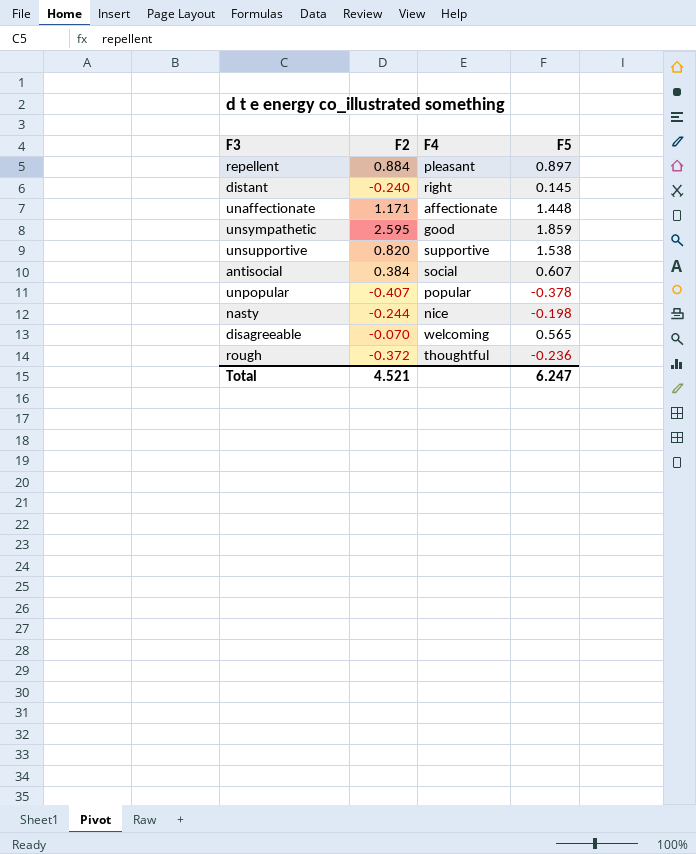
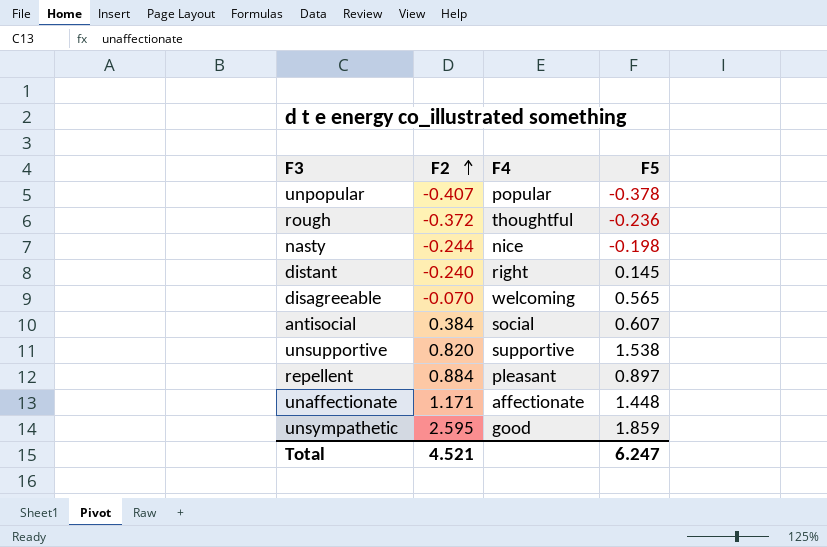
row order: none -> F2 ascending

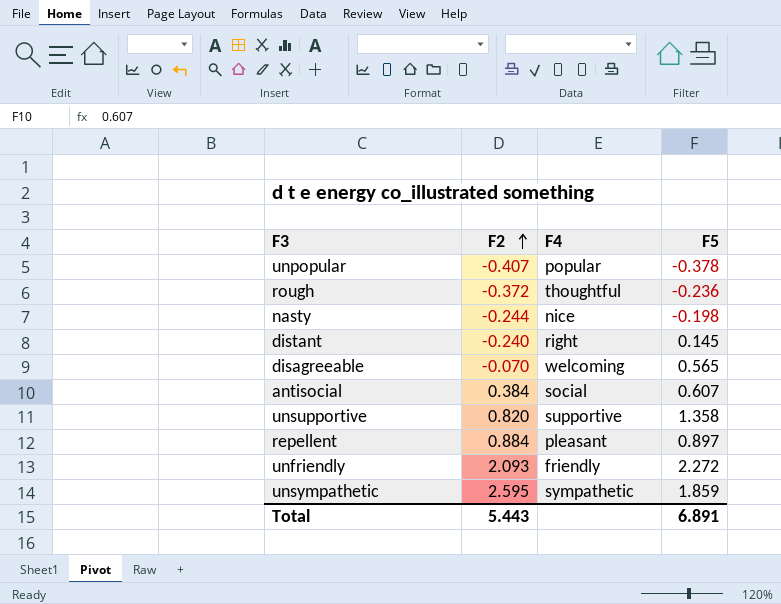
row unaffectionate: 1.171 | affectionate | 1.448 -> none
unsupportive | F5: 1.538 -> 1.358
row unfriendly: none -> 2.093 | friendly | 2.272
unsympathetic | F4: good -> sympathetic
Total | F2: 4.521 -> 5.443
Total | F5: 6.247 -> 6.891

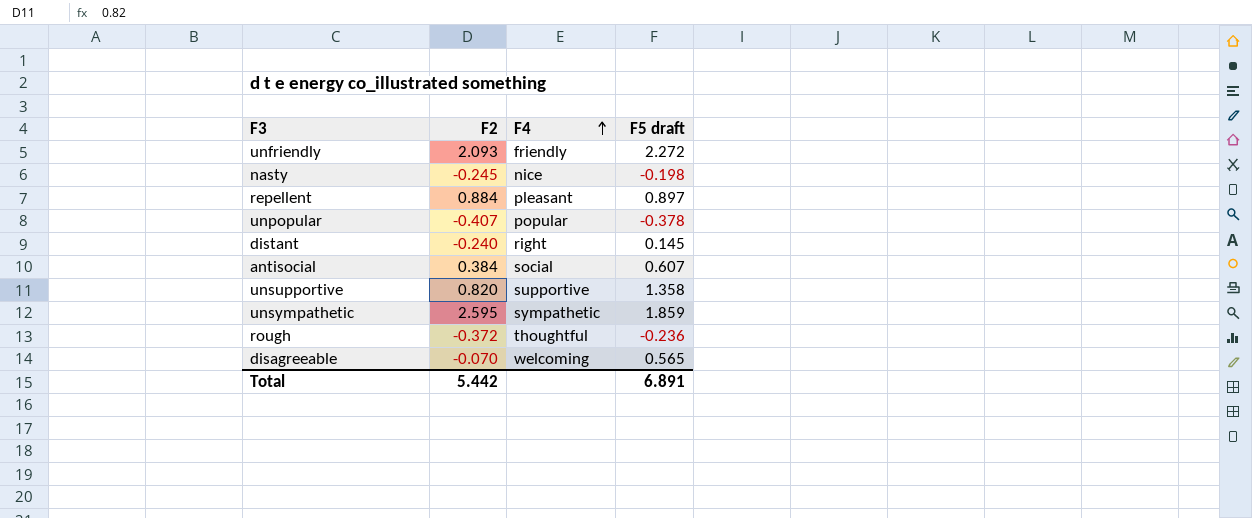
row order: F2 ascending -> F4 ascending
column name: F5 -> F5 draft
nasty | F2: -0.244 -> -0.245
Total | F2: 5.443 -> 5.442

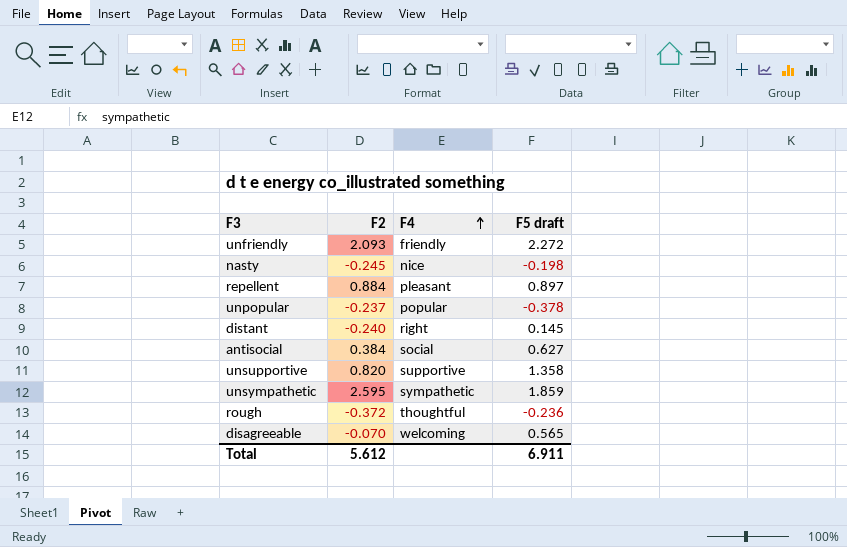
unpopular | F2: -0.407 -> -0.237
antisocial | F5 draft: 0.607 -> 0.627
Total | F2: 5.442 -> 5.612
Total | F5 draft: 6.891 -> 6.911

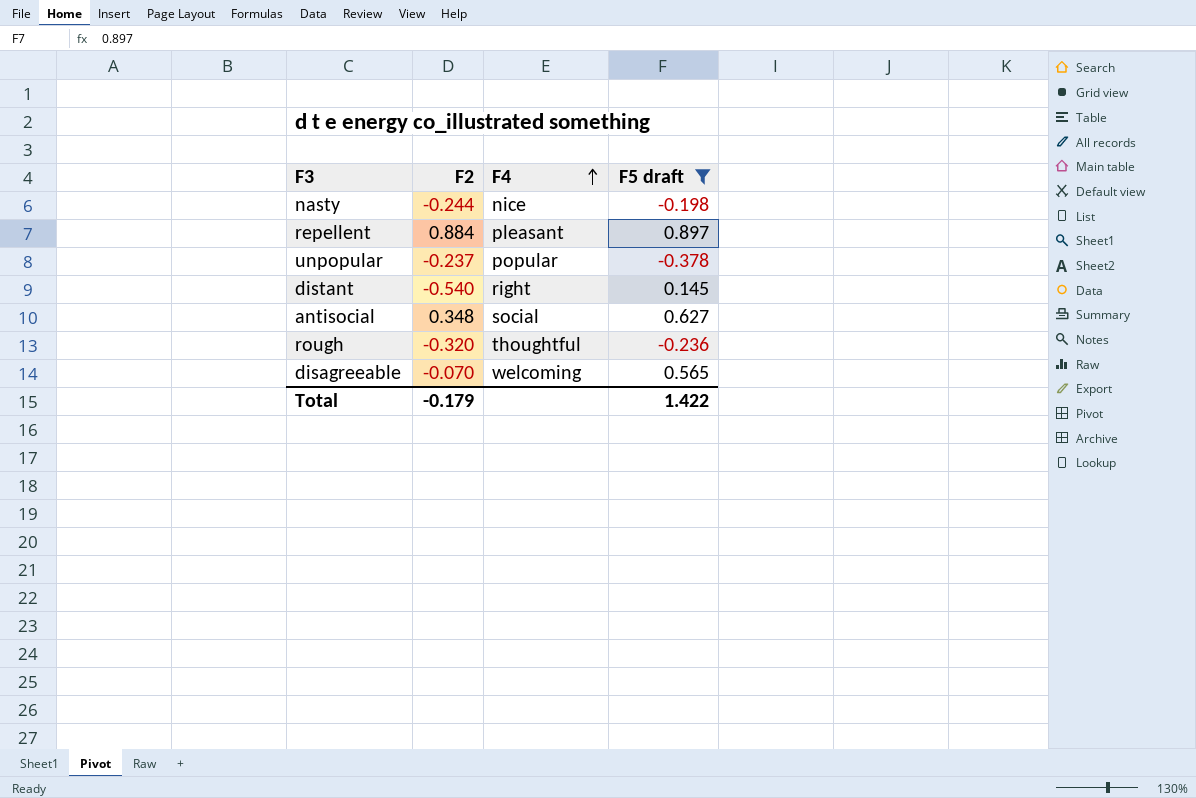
filter: none -> F5 draft <= 0.897
nasty | F2: -0.245 -> -0.244
distant | F2: -0.240 -> -0.540
antisocial | F2: 0.384 -> 0.348
rough | F2: -0.372 -> -0.320
Total | F2: 5.612 -> -0.179
Total | F5 draft: 6.911 -> 1.422

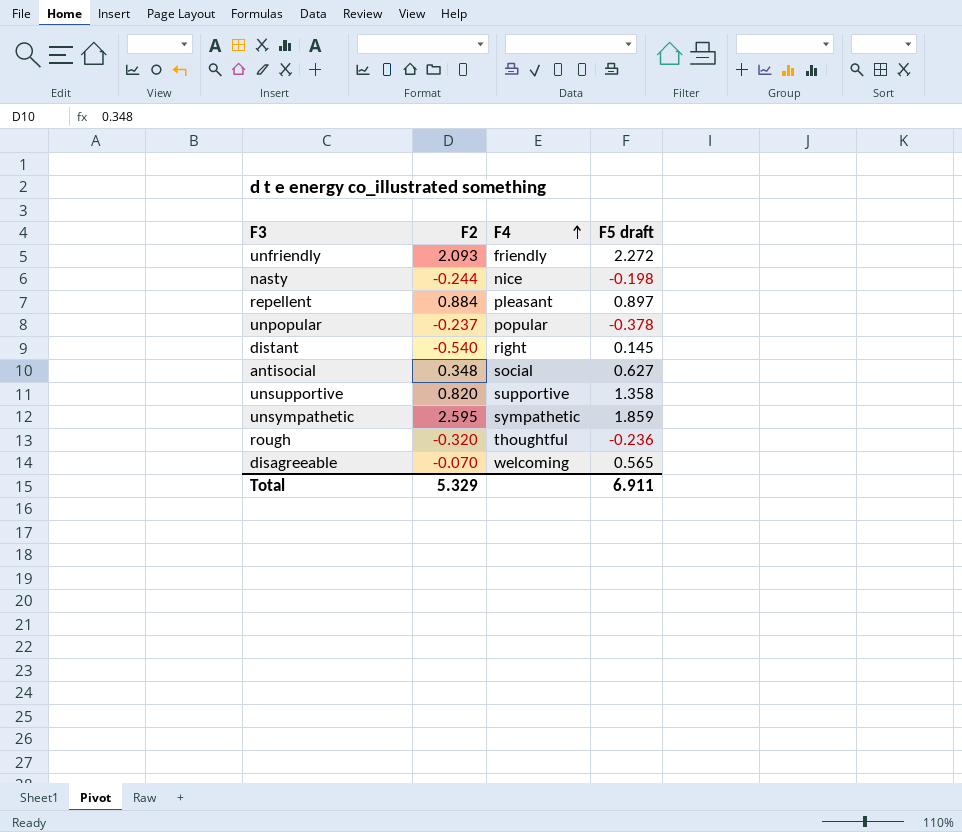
filter: F5 draft <= 0.897 -> none
Total | F2: -0.179 -> 5.329
Total | F5 draft: 1.422 -> 6.911

